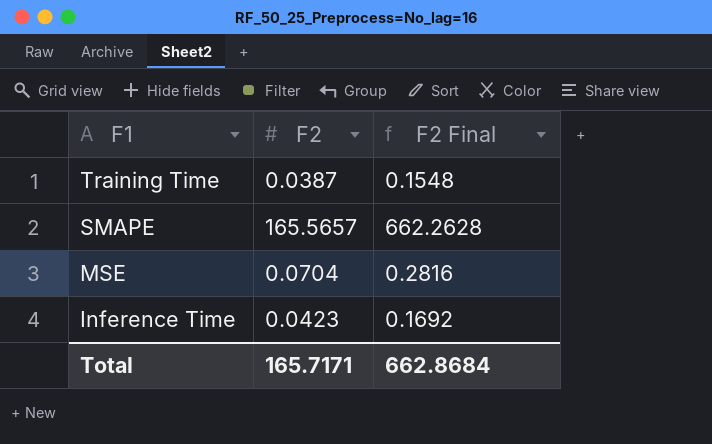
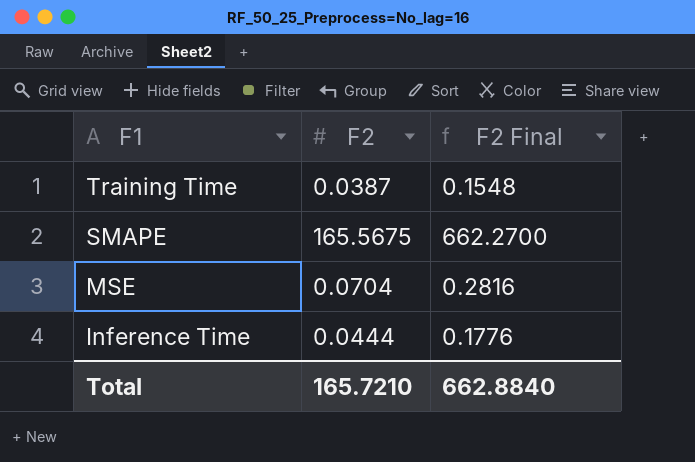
SMAPE | F2: 165.5657 -> 165.5675
SMAPE | F2 Final: 662.2628 -> 662.2700
Inference Time | F2: 0.0423 -> 0.0444
Inference Time | F2 Final: 0.1692 -> 0.1776
Total | F2: 165.7171 -> 165.7210
Total | F2 Final: 662.8684 -> 662.8840

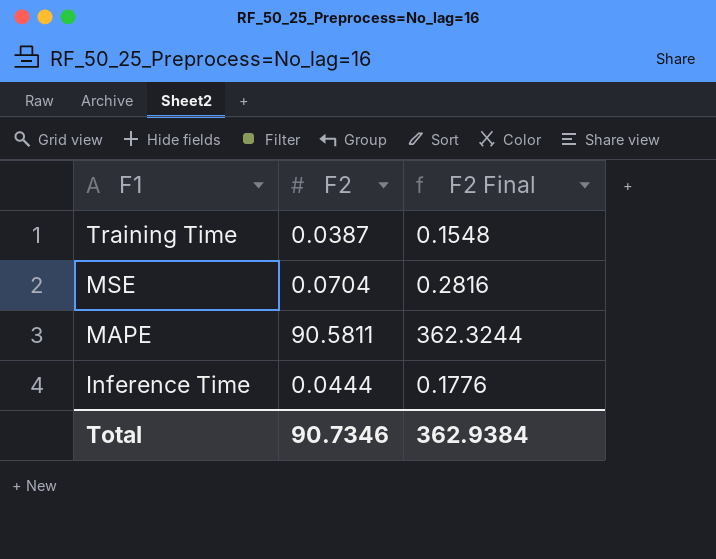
row SMAPE: 165.5675 | 662.2700 -> none
row MAPE: none -> 90.5811 | 362.3244
Total | F2: 165.7210 -> 90.7346
Total | F2 Final: 662.8840 -> 362.9384

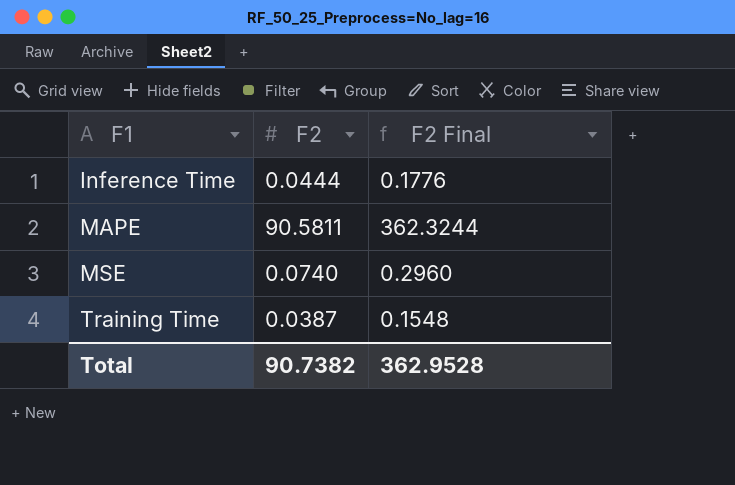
row order: F1 descending -> F1 ascending
MSE | F2: 0.0704 -> 0.0740
MSE | F2 Final: 0.2816 -> 0.2960
Total | F2: 90.7346 -> 90.7382
Total | F2 Final: 362.9384 -> 362.9528

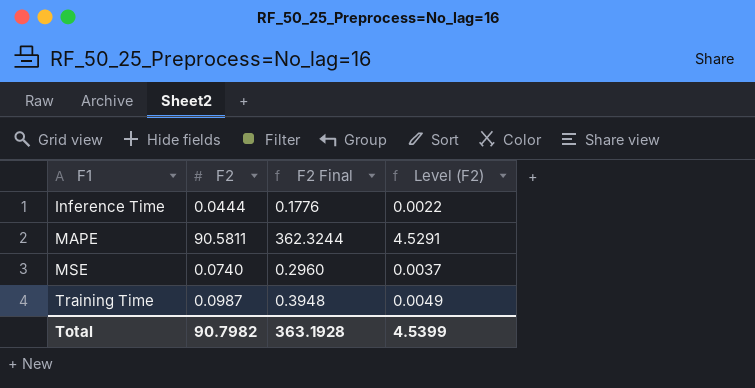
column Level (F2) | formula: none -> [F2] * 0.05
Training Time | F2: 0.0387 -> 0.0987
Training Time | F2 Final: 0.1548 -> 0.3948
Total | F2: 90.7382 -> 90.7982
Total | F2 Final: 362.9528 -> 363.1928

